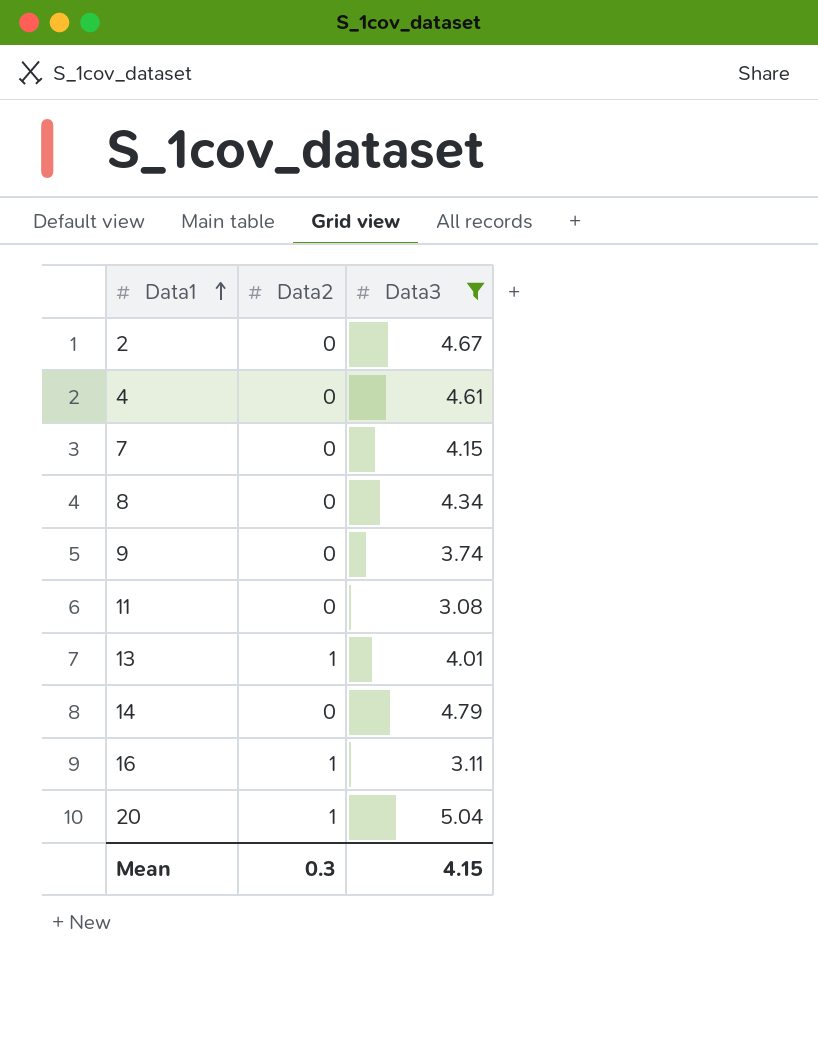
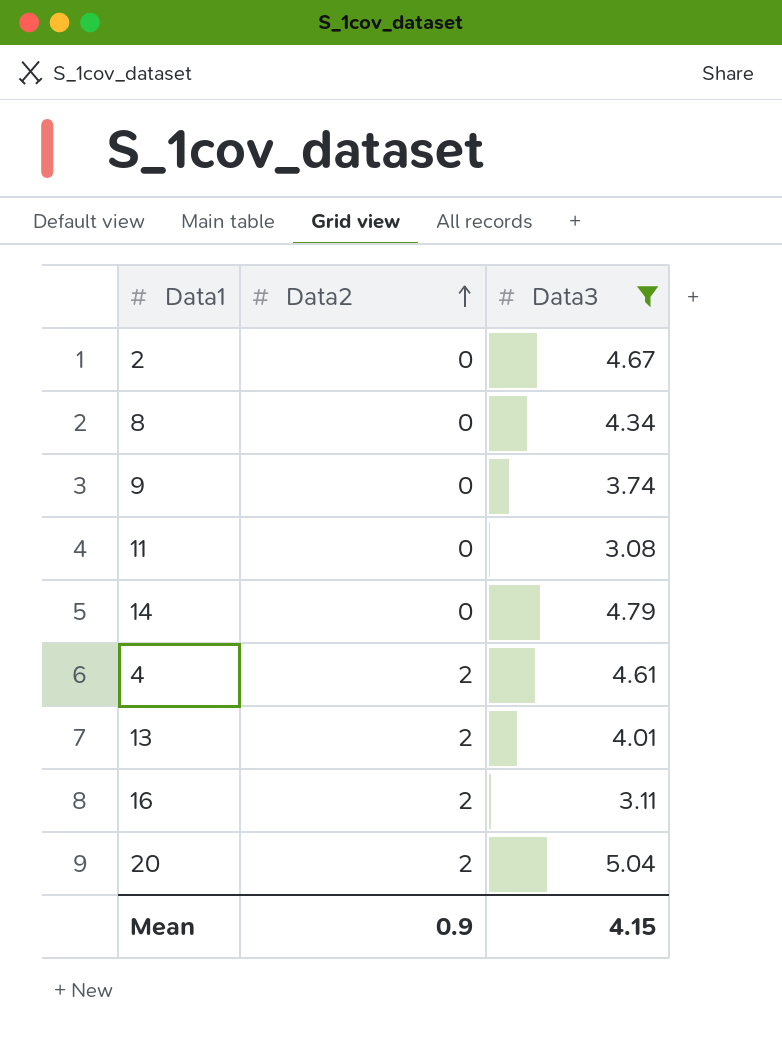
row order: Data1 ascending -> Data2 ascending
row 7: 0 | 4.15 -> none
4 | Data2: 0 -> 2
13 | Data2: 1 -> 2
16 | Data2: 1 -> 2
20 | Data2: 1 -> 2
Mean | Data2: 0.3 -> 0.9

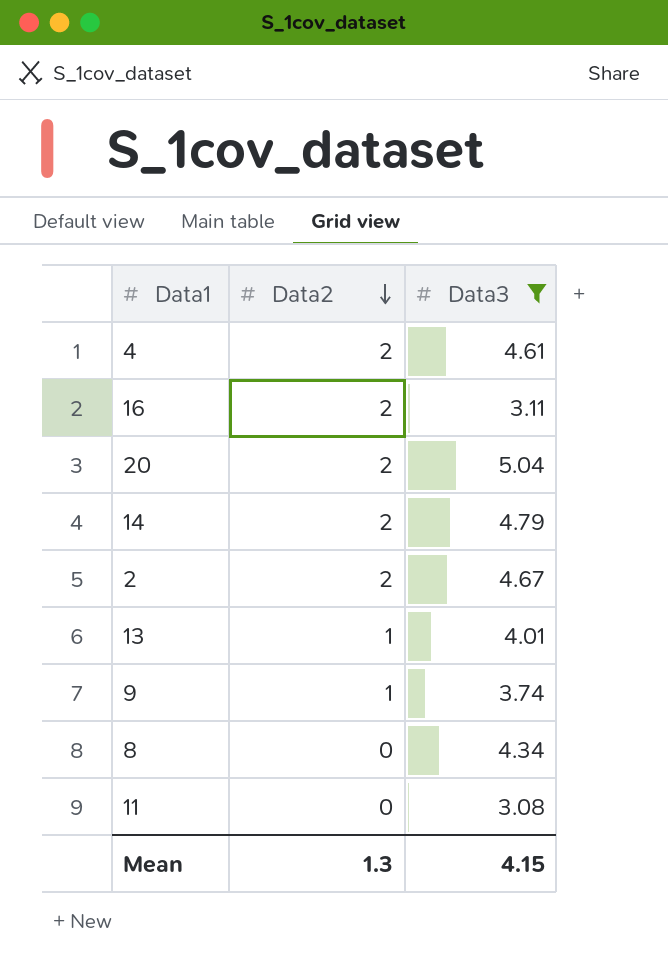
row order: Data2 ascending -> Data2 descending
14 | Data2: 0 -> 2
2 | Data2: 0 -> 2
13 | Data2: 2 -> 1
9 | Data2: 0 -> 1
Mean | Data2: 0.9 -> 1.3

